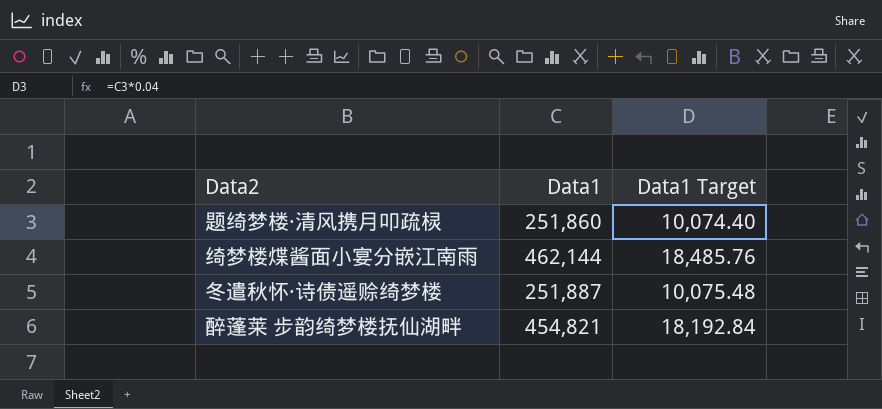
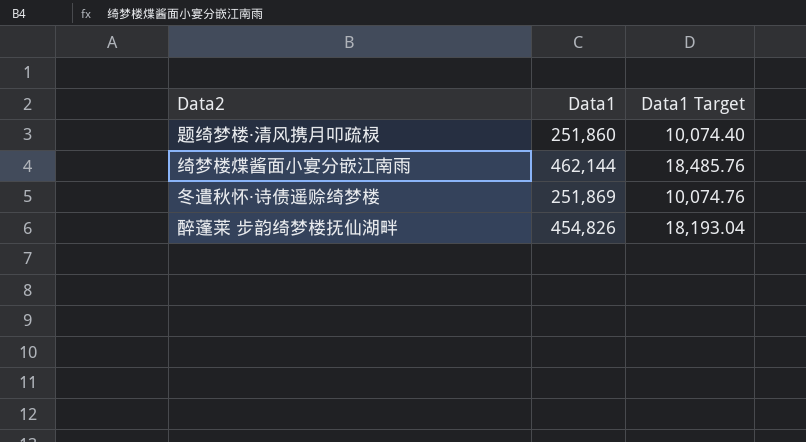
冬遣秋怀·诗债遥赊绮梦楼 | Data1: 251,887 -> 251,869
冬遣秋怀·诗债遥赊绮梦楼 | Data1 Target: 10,075.48 -> 10,074.76
醉蓬莱 步韵绮梦楼抚仙湖畔 | Data1: 454,821 -> 454,826
醉蓬莱 步韵绮梦楼抚仙湖畔 | Data1 Target: 18,192.84 -> 18,193.04

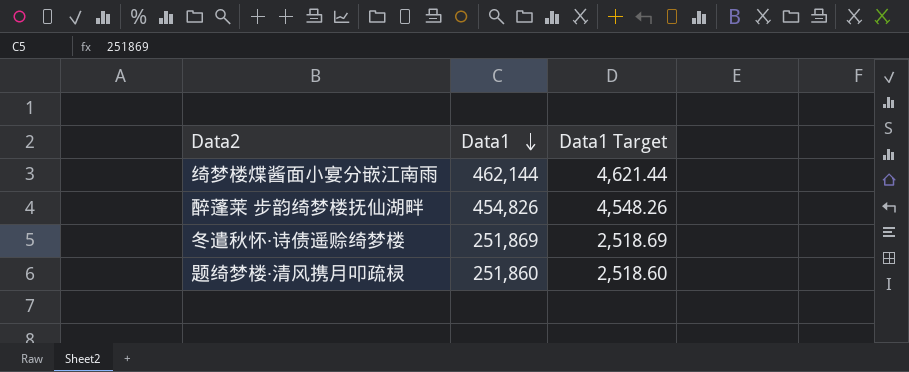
row order: none -> Data1 descending
column Data1 Target | formula: [Data1] * 0.04 -> [Data1] * 0.01

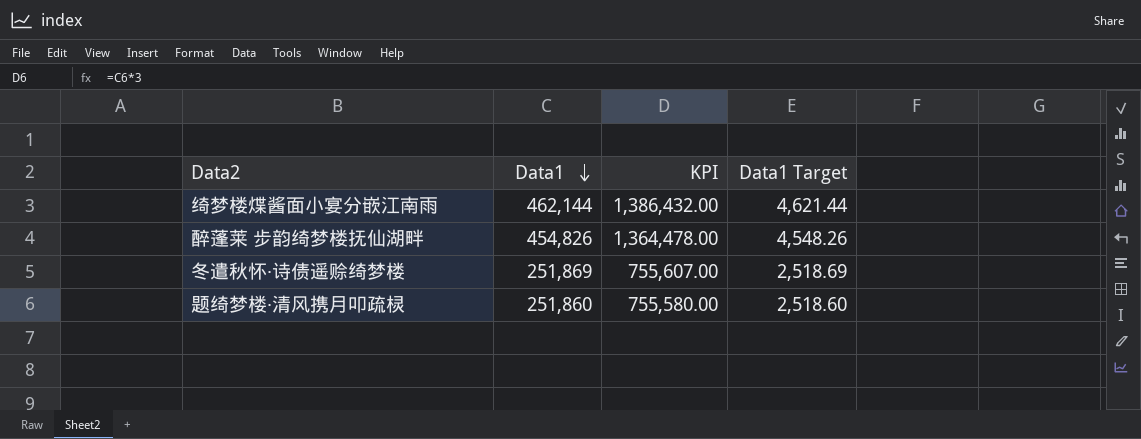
column KPI | formula: none -> [Data1] * 3

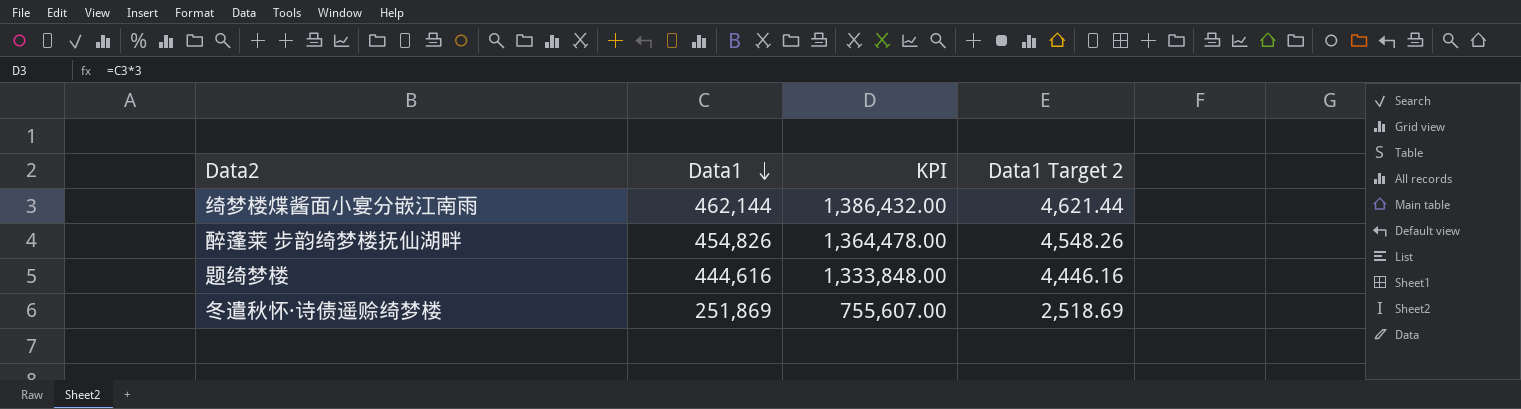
column name: Data1 Target -> Data1 Target 2
row 题绮梦楼·清风携月叩疏棂: 251,860 | 755,580.00 | 2,518.60 -> none
row 题绮梦楼: none -> 444,616 | 1,333,848.00 | 4,446.16

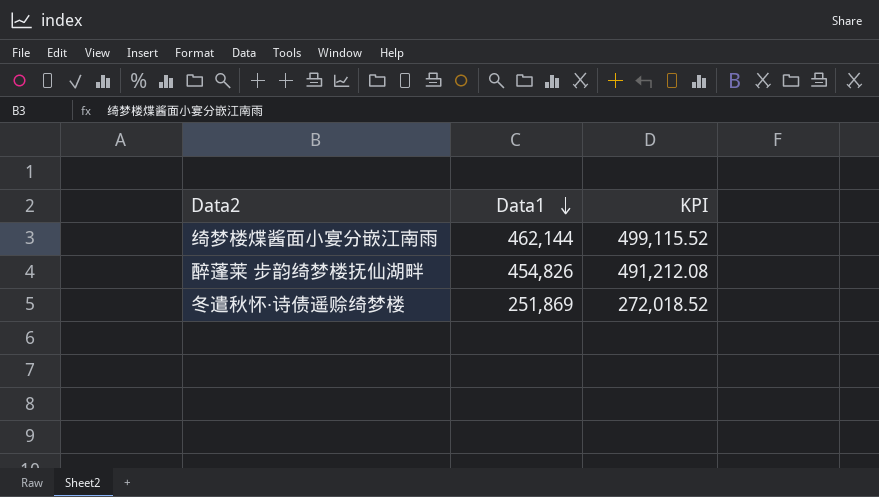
column Data1 Target 2 | formula: [Data1] * 0.01 -> none
column KPI | formula: [Data1] * 3 -> [Data1] * 1.08
row 题绮梦楼: 444,616 | 1,333,848.00 | 4,446.16 -> none

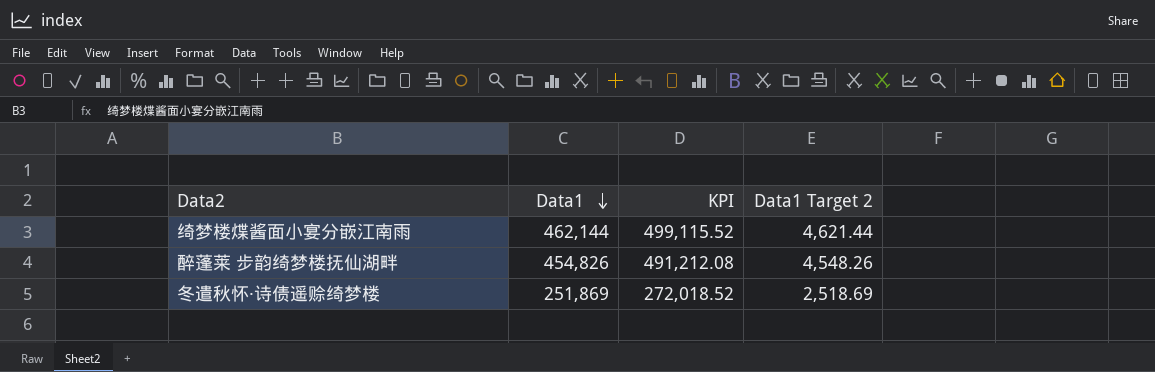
column Data1 Target 2 | formula: none -> [Data1] * 0.01

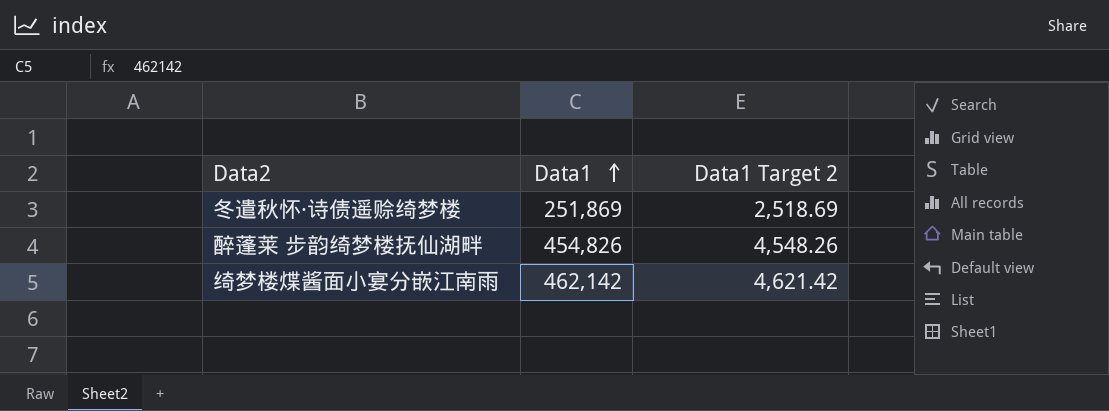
row order: Data1 descending -> Data1 ascending
column KPI | formula: [Data1] * 1.08 -> none
绮梦楼煠酱面小宴分嵌江南雨 | Data1: 462,144 -> 462,142
绮梦楼煠酱面小宴分嵌江南雨 | Data1 Target 2: 4,621.44 -> 4,621.42

